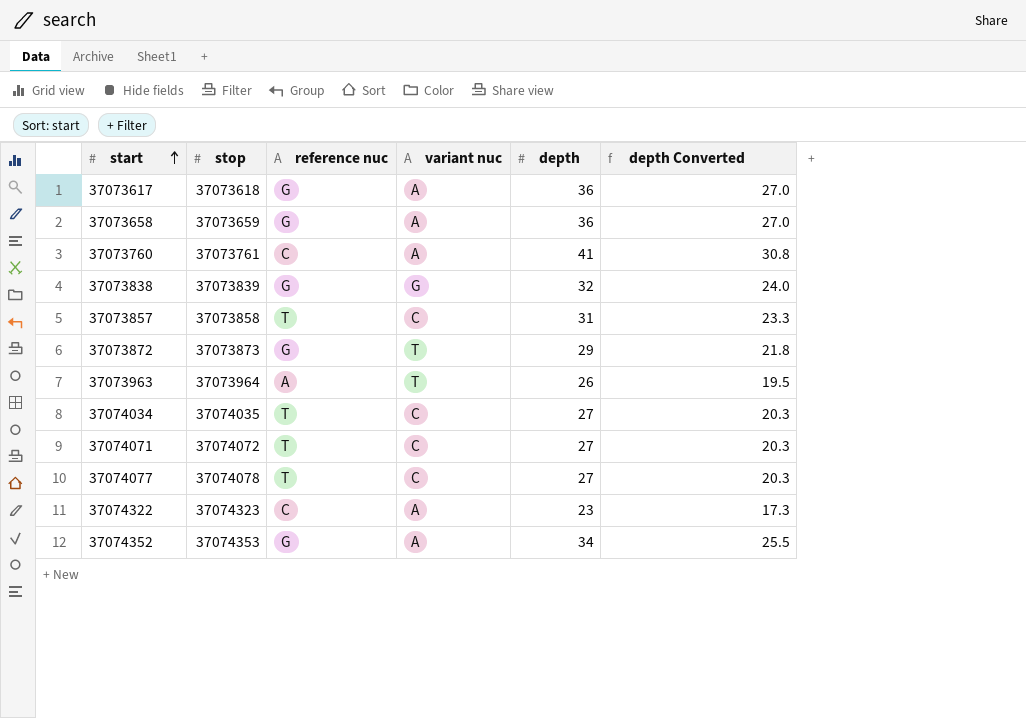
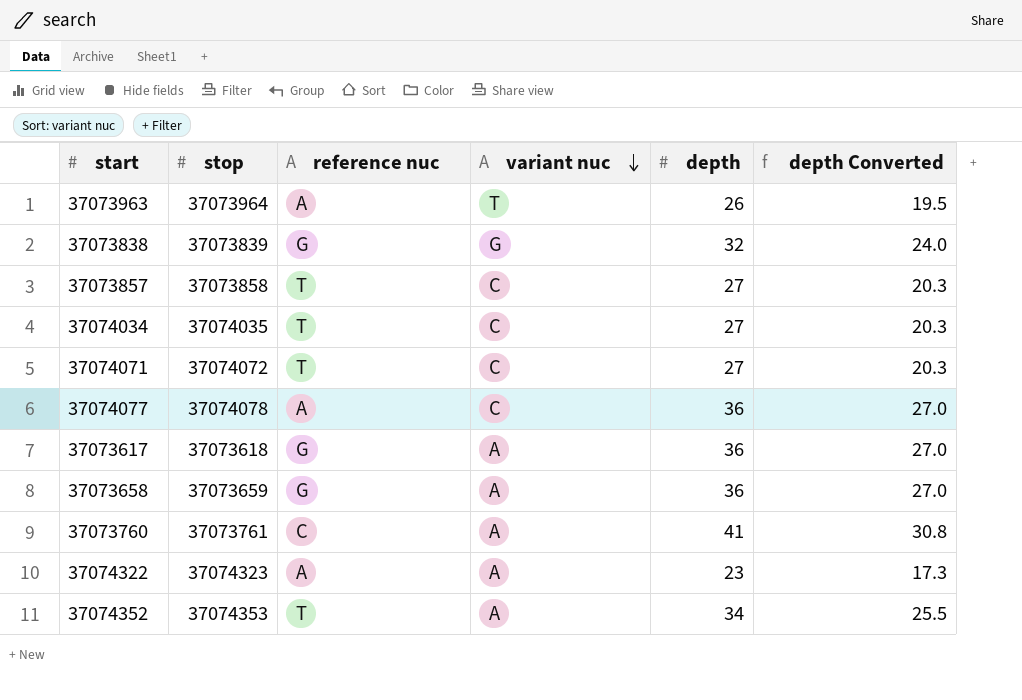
row order: start ascending -> variant nuc descending
row 37073872: 37073873 | G | T | 29 | 21.8 -> none
37073857 | depth: 31 -> 27
37073857 | depth Converted: 23.3 -> 20.3
37074077 | reference nuc: T -> A
37074077 | depth: 27 -> 36
37074077 | depth Converted: 20.3 -> 27.0
37074322 | reference nuc: C -> A
37074352 | reference nuc: G -> T

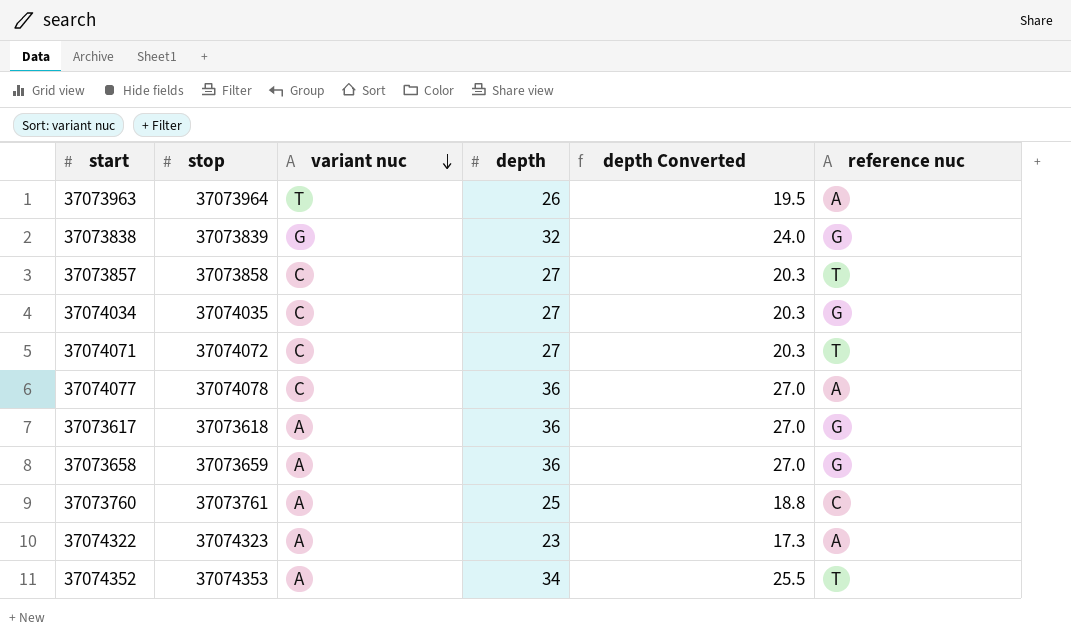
column reference nuc | position: 3 -> 6
37074034 | reference nuc: T -> G
37073760 | depth: 41 -> 25
37073760 | depth Converted: 30.8 -> 18.8

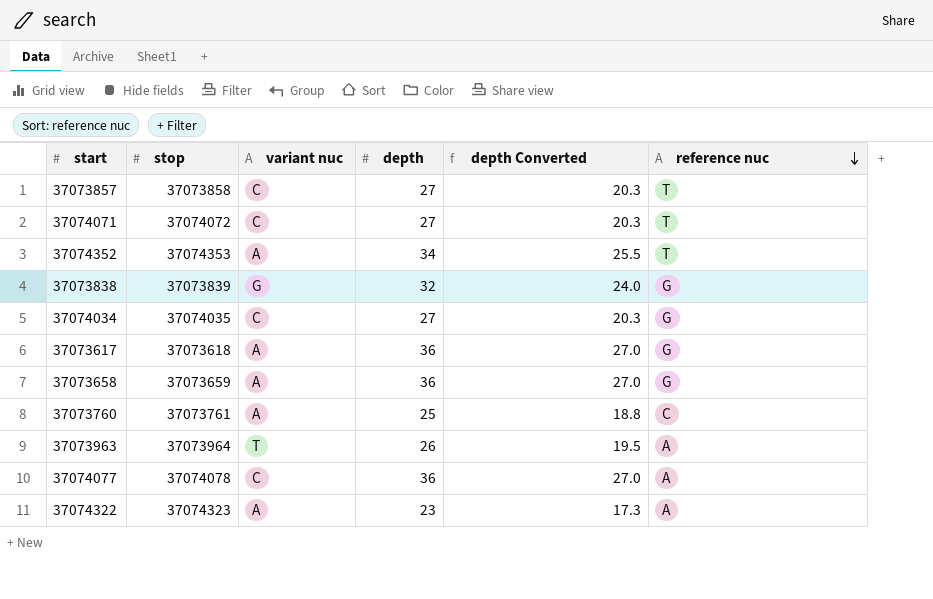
row order: variant nuc descending -> reference nuc descending

